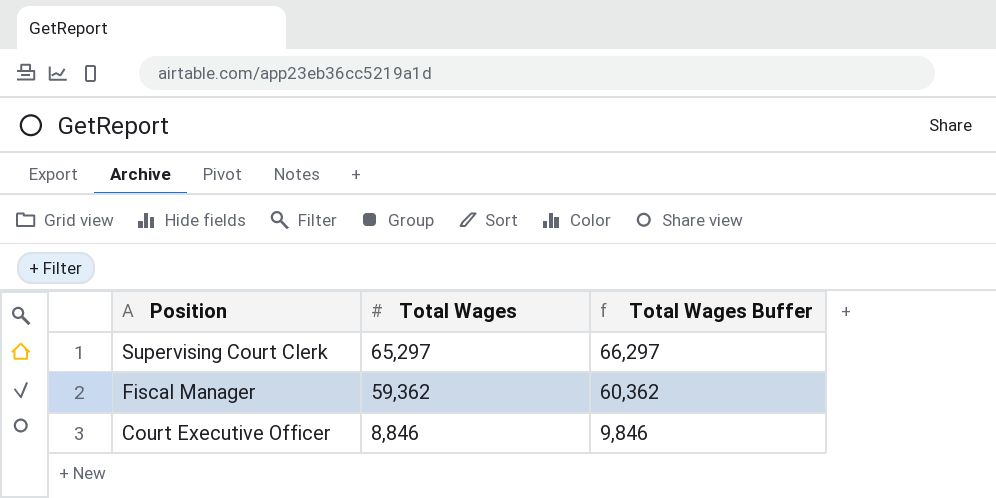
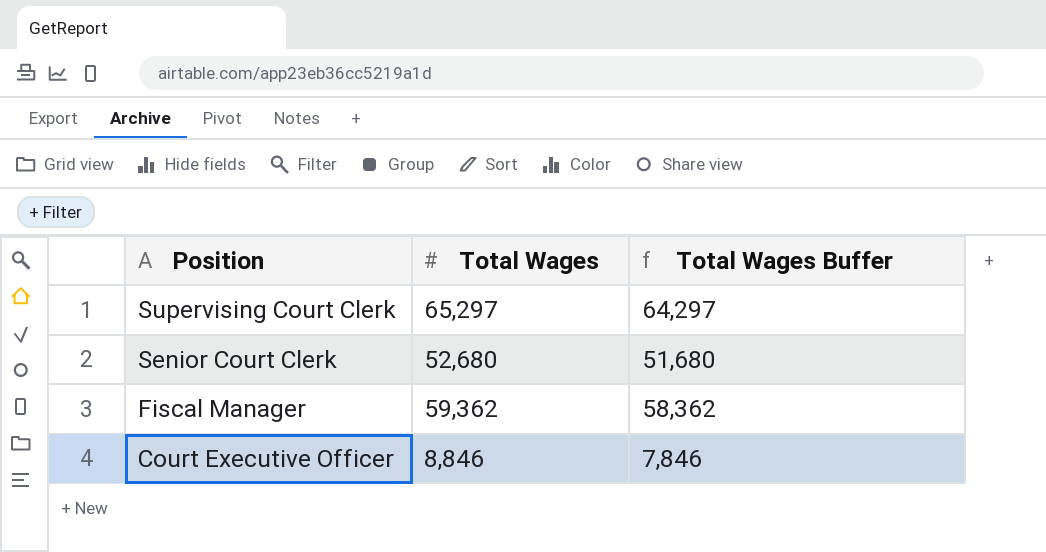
column Total Wages Buffer | formula: [Total Wages] + 1000 -> [Total Wages] - 1000
row Senior Court Clerk: none -> 52,680 | 51,680

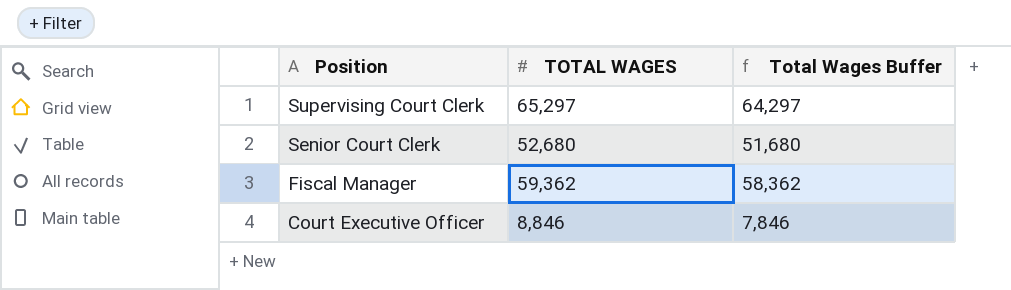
column name: Total Wages -> TOTAL WAGES

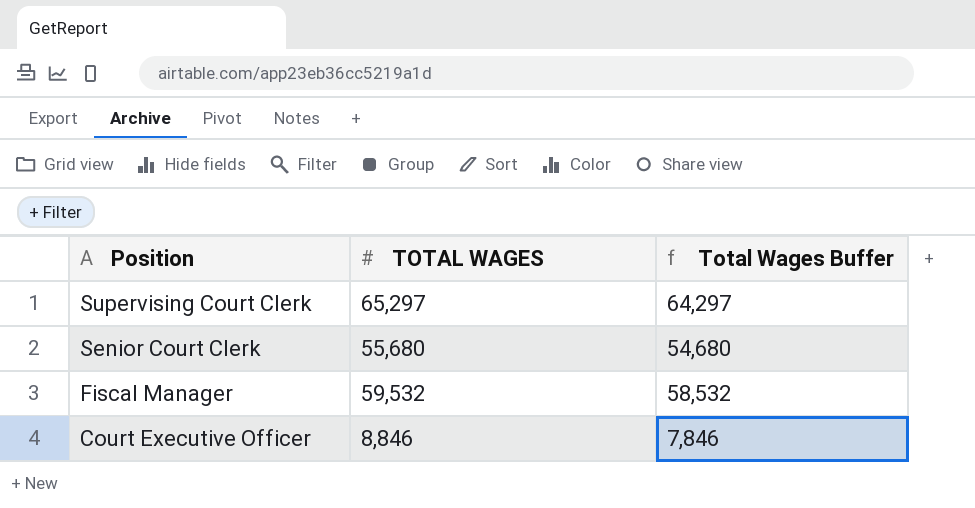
Senior Court Clerk | TOTAL WAGES: 52,680 -> 55,680
Senior Court Clerk | Total Wages Buffer: 51,680 -> 54,680
Fiscal Manager | TOTAL WAGES: 59,362 -> 59,532
Fiscal Manager | Total Wages Buffer: 58,362 -> 58,532

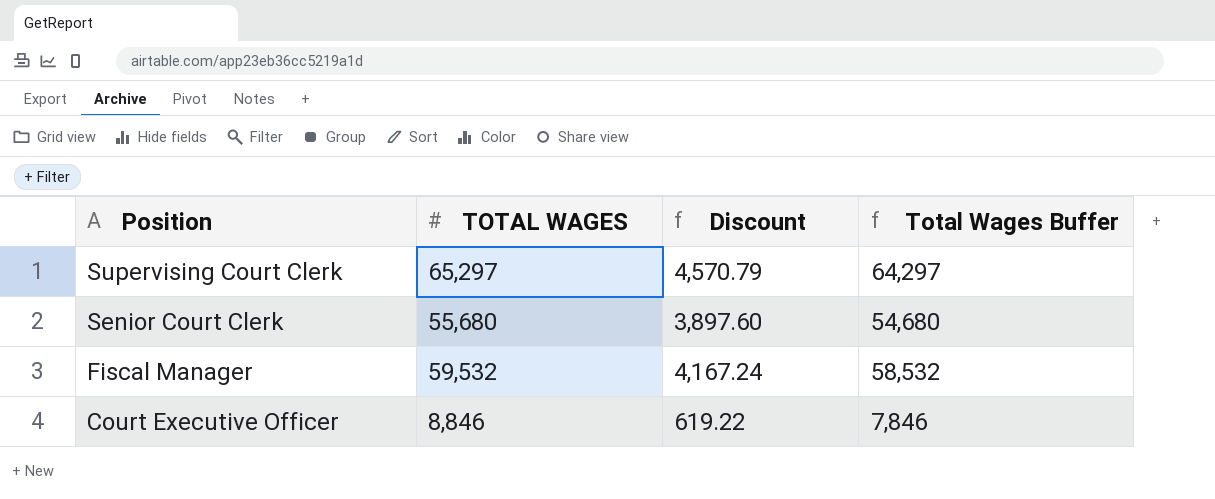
column Discount | formula: none -> [TOTAL WAGES] * 0.07

